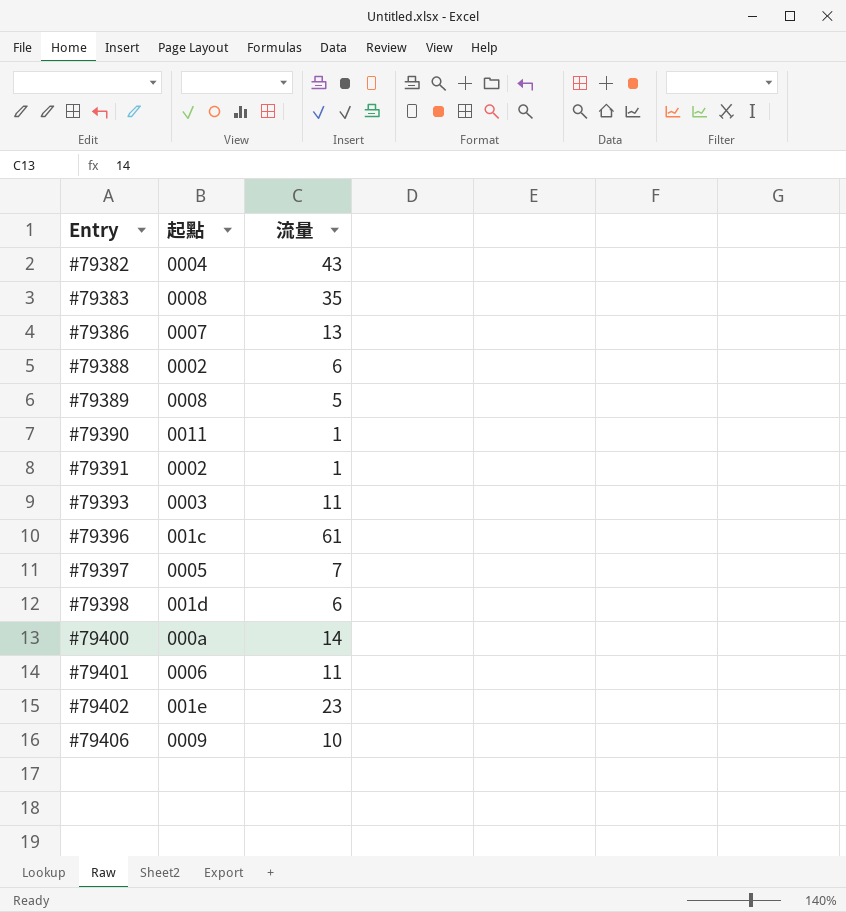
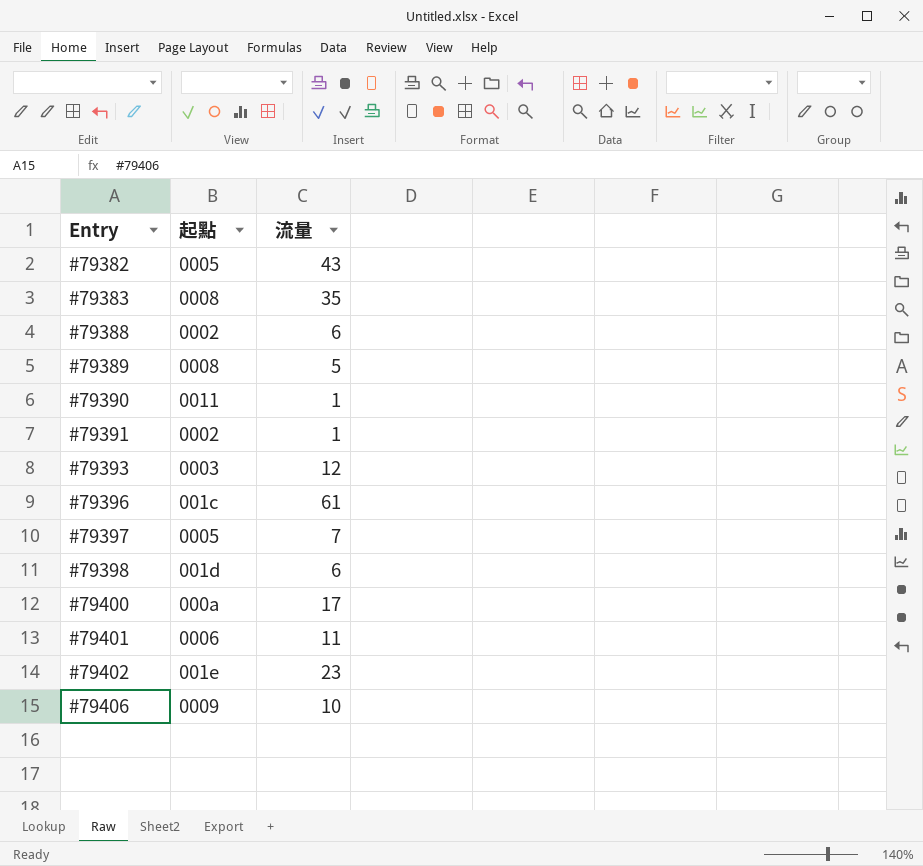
row #79386: 0007 | 13 -> none
#79382 | 起點: 0004 -> 0005
#79393 | 流量: 11 -> 12
#79400 | 流量: 14 -> 17

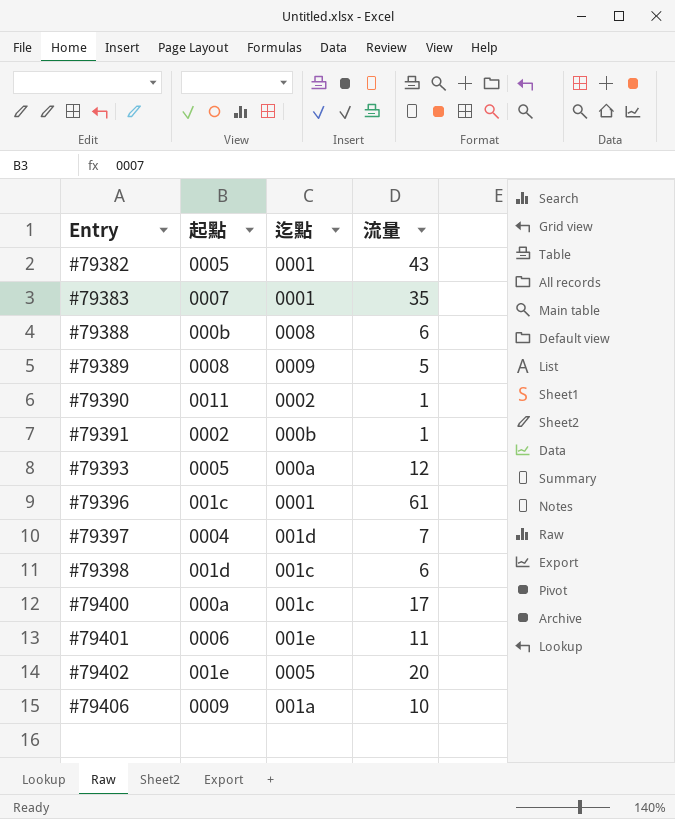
column 迄點 | position: none -> 3
#79383 | 起點: 0008 -> 0007
#79388 | 起點: 0002 -> 000b
#79393 | 起點: 0003 -> 0005
#79397 | 起點: 0005 -> 0004
#79402 | 流量: 23 -> 20

